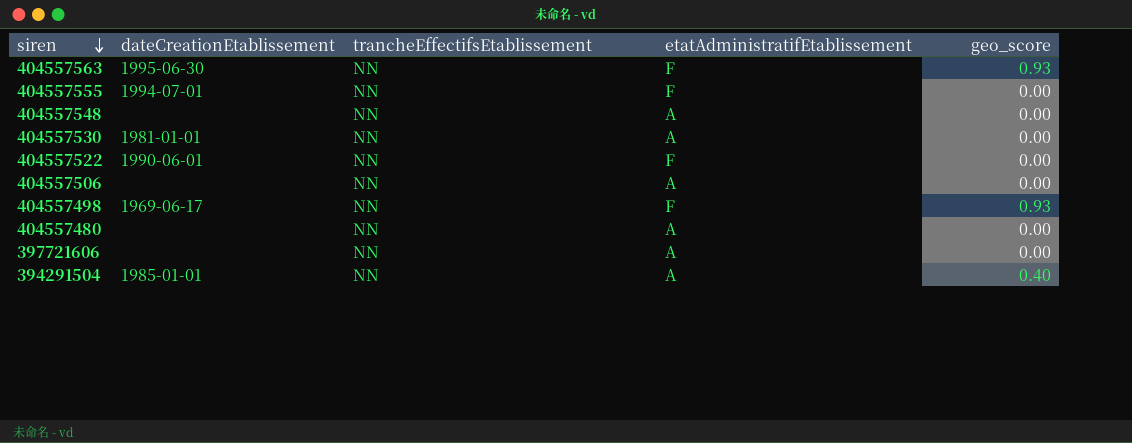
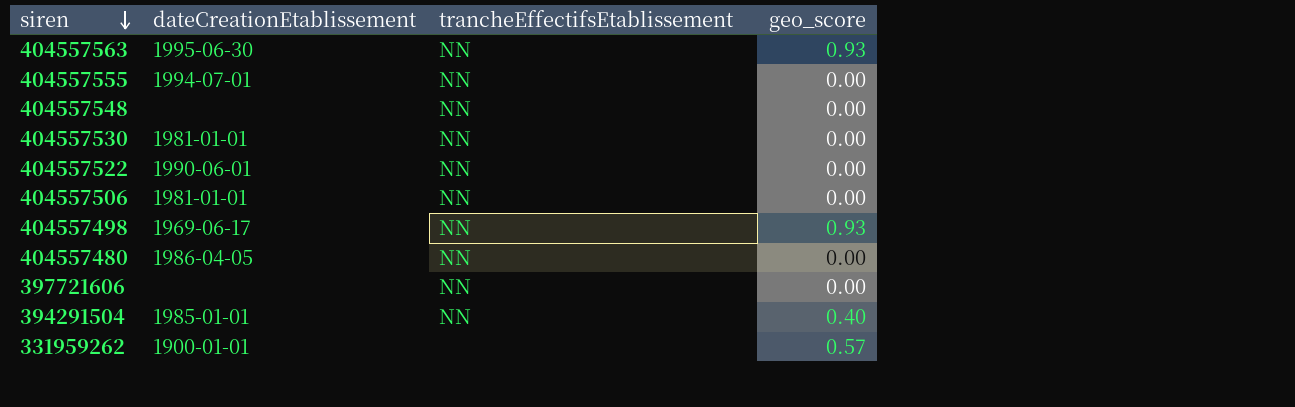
column etatAdministratifEtablissement | position: 4 -> none
404557506 | dateCreationEtablissement: none -> 1981-01-01
404557480 | dateCreationEtablissement: none -> 1986-04-05
row 331959262: none -> 1900-01-01 | none | 0.57

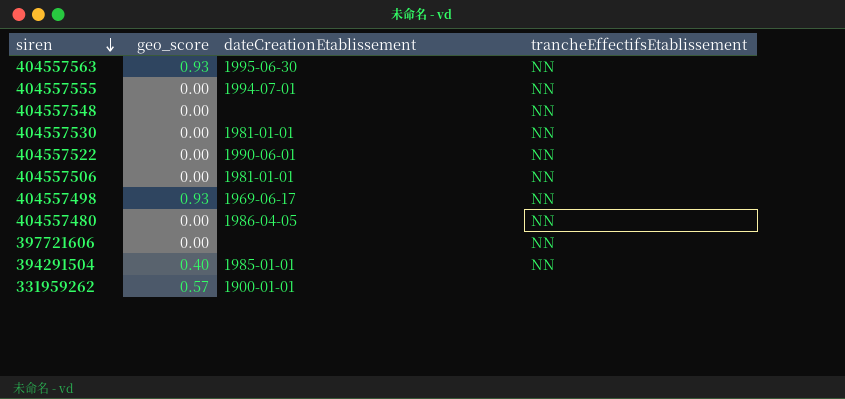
column geo_score | position: 4 -> 2

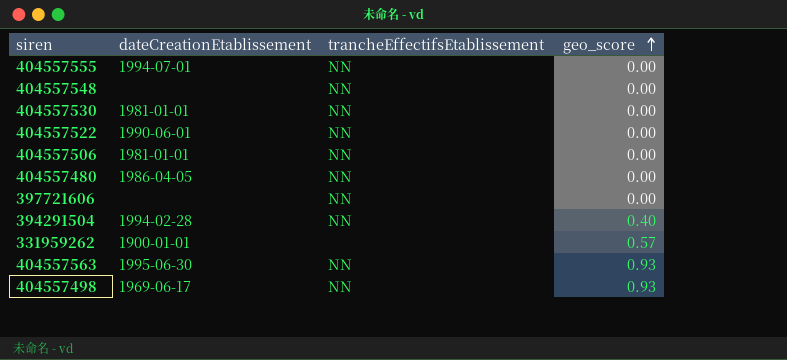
row order: siren descending -> geo_score ascending
column geo_score | position: 2 -> 4
394291504 | dateCreationEtablissement: 1985-01-01 -> 1994-02-28

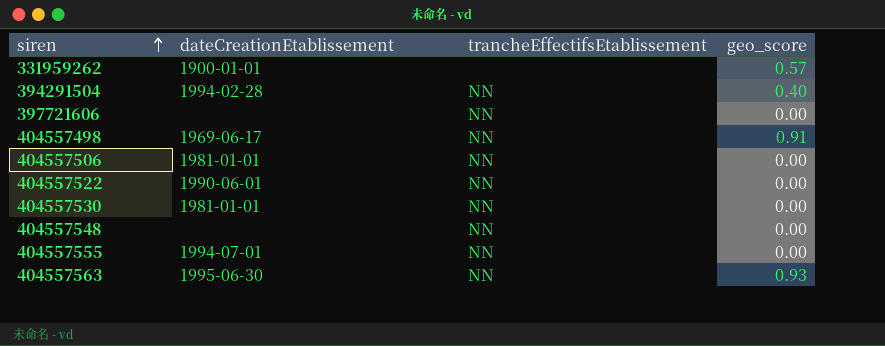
row order: geo_score ascending -> siren ascending
row 404557480: 1986-04-05 | NN | 0.00 -> none
404557498 | geo_score: 0.93 -> 0.91

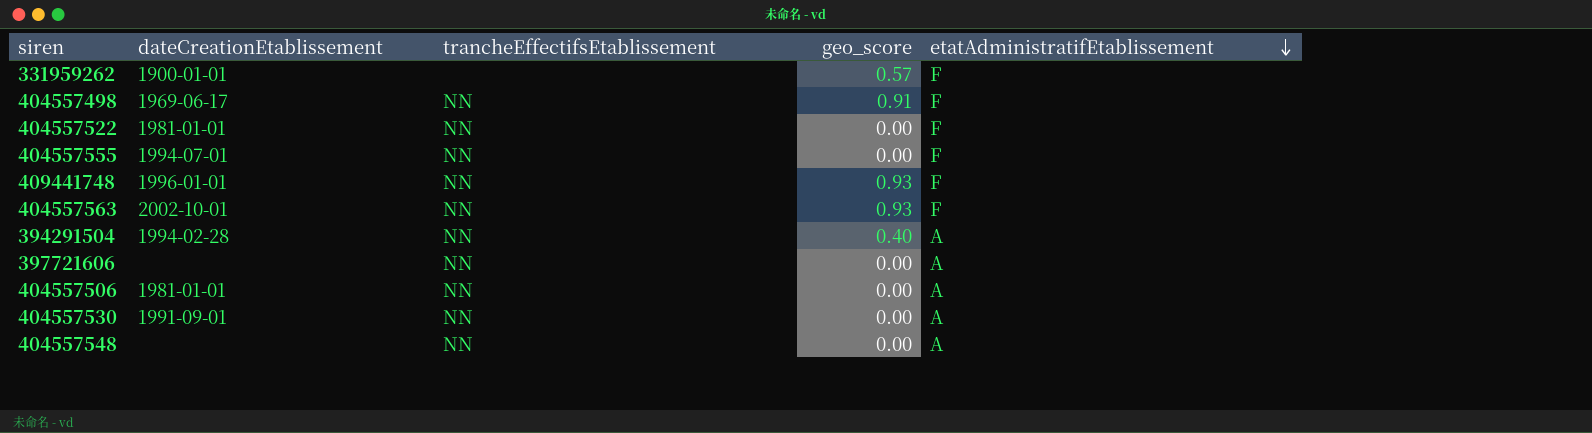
row order: siren ascending -> etatAdministratifEtablissement descending
column etatAdministratifEtablissement | position: none -> 5
404557522 | dateCreationEtablissement: 1990-06-01 -> 1981-01-01
row 409441748: none -> 1996-01-01 | NN | 0.93 | F
404557563 | dateCreationEtablissement: 1995-06-30 -> 2002-10-01
404557530 | dateCreationEtablissement: 1981-01-01 -> 1991-09-01

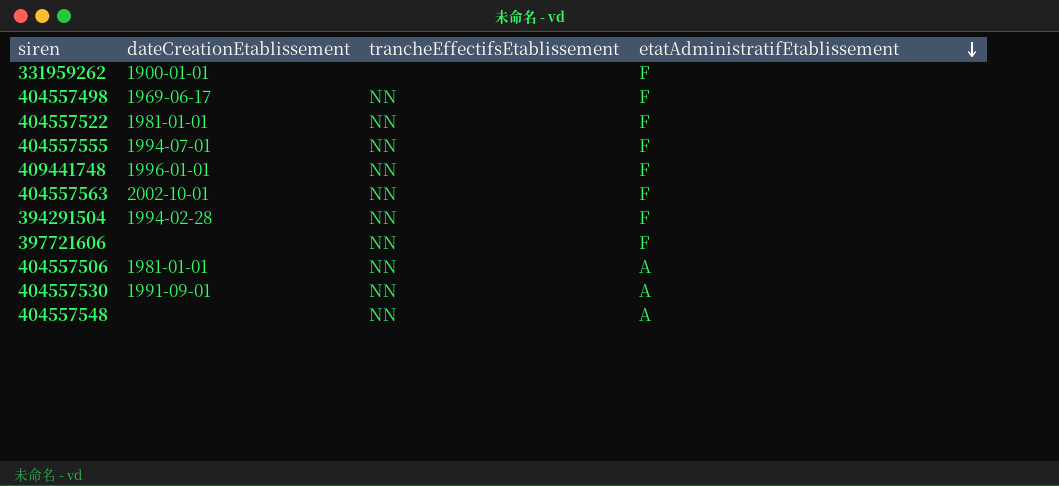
column geo_score | position: 4 -> none
394291504 | etatAdministratifEtablissement: A -> F
397721606 | etatAdministratifEtablissement: A -> F

